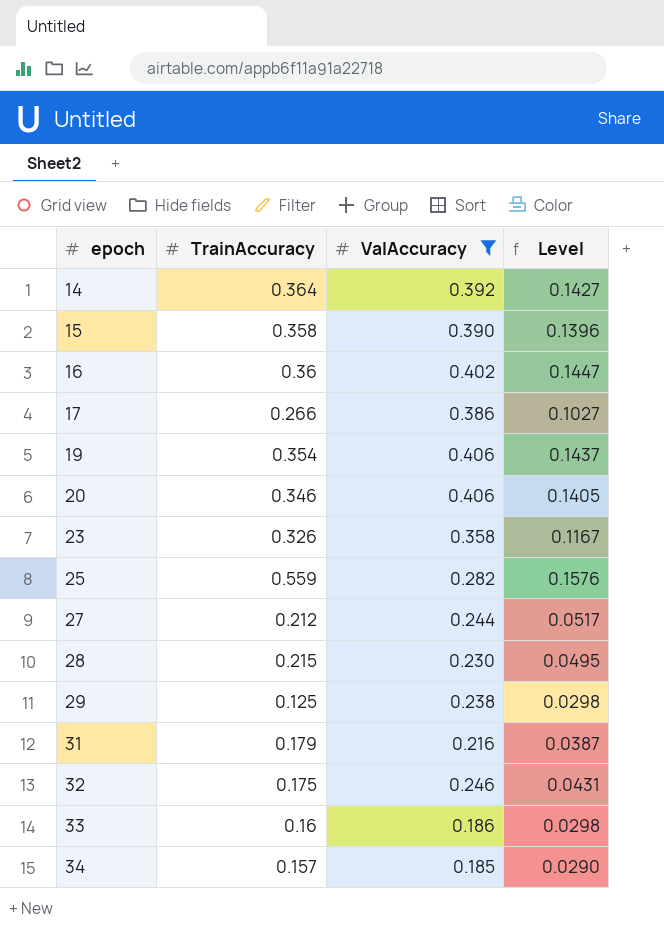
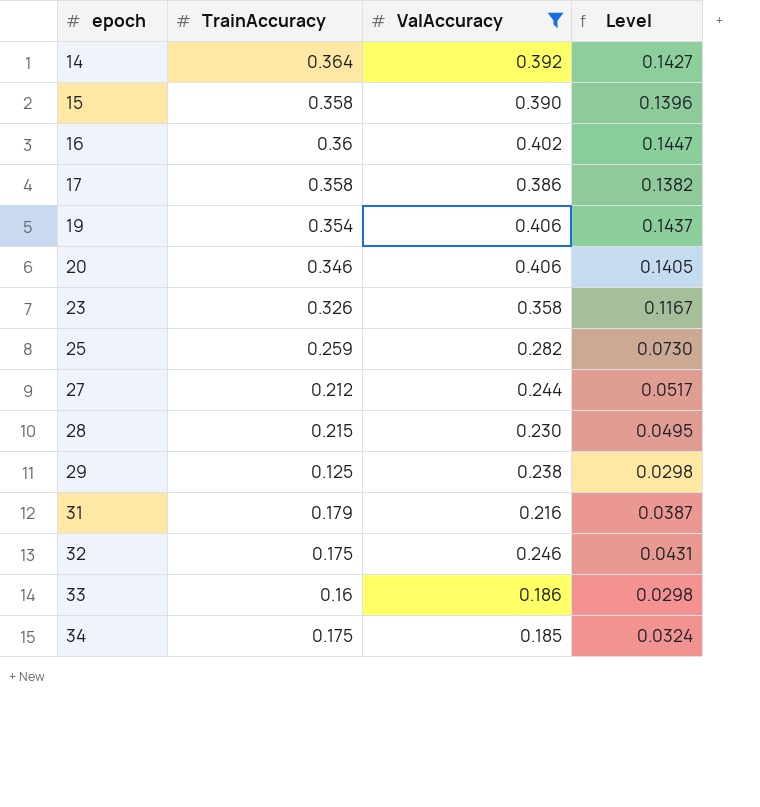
17 | TrainAccuracy: 0.266 -> 0.358
17 | Level: 0.1027 -> 0.1382
25 | TrainAccuracy: 0.559 -> 0.259
25 | Level: 0.1576 -> 0.0730
34 | TrainAccuracy: 0.157 -> 0.175
34 | Level: 0.0290 -> 0.0324

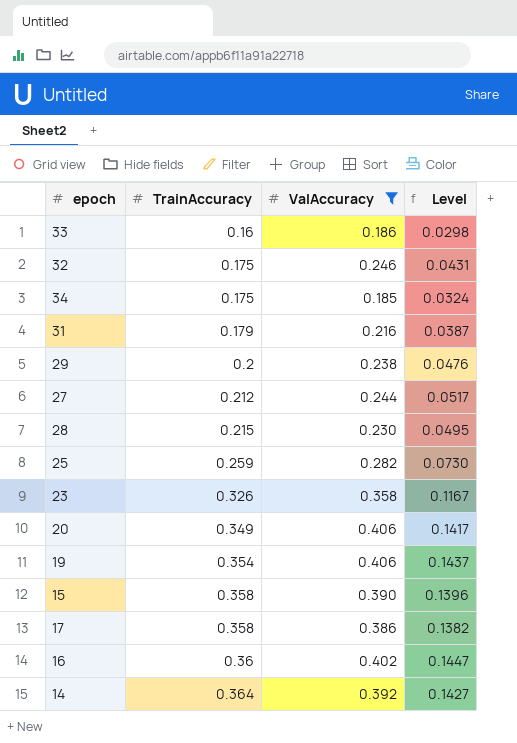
row order: epoch ascending -> TrainAccuracy ascending
29 | TrainAccuracy: 0.125 -> 0.2
29 | Level: 0.0298 -> 0.0476
20 | TrainAccuracy: 0.346 -> 0.349
20 | Level: 0.1405 -> 0.1417

